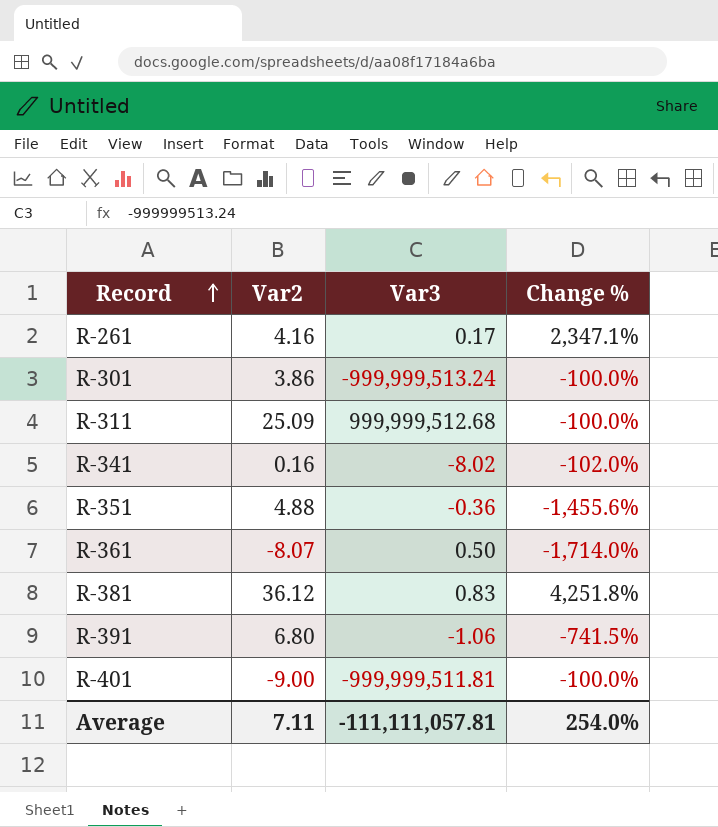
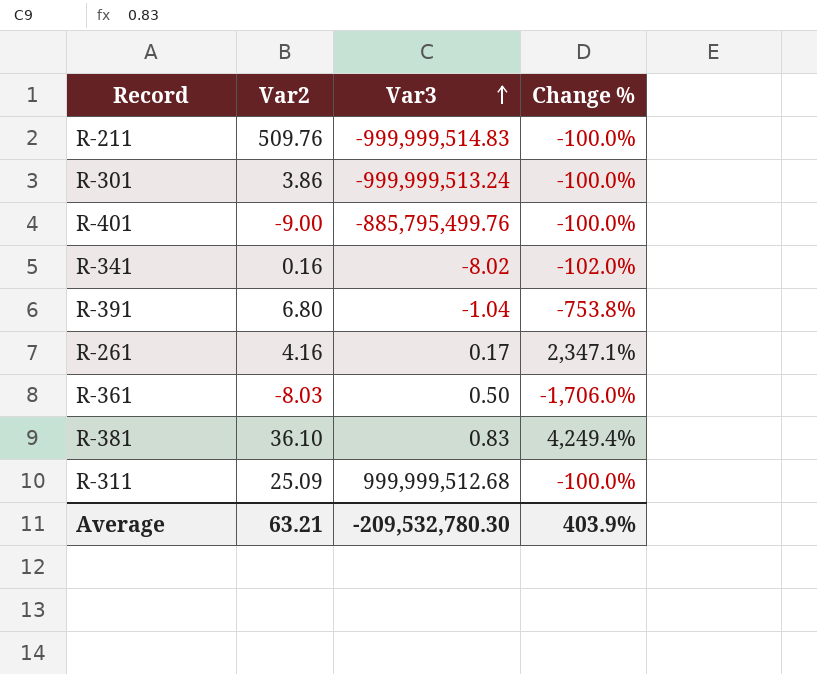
row order: Record ascending -> Var3 ascending
row R-351: 4.88 | -0.36 | -1,455.6% -> none
row R-211: none -> 509.76 | -999,999,514.83 | -100.0%
R-401 | Var3: -999,999,511.81 -> -885,795,499.76
R-391 | Var3: -1.06 -> -1.04
R-391 | Change %: -741.5% -> -753.8%
R-361 | Var2: -8.07 -> -8.03
R-361 | Change %: -1,714.0% -> -1,706.0%
R-381 | Var2: 36.12 -> 36.10
R-381 | Change %: 4,251.8% -> 4,249.4%
Average | Var2: 7.11 -> 63.21
Average | Var3: -111,111,057.81 -> -209,532,780.30
Average | Change %: 254.0% -> 403.9%

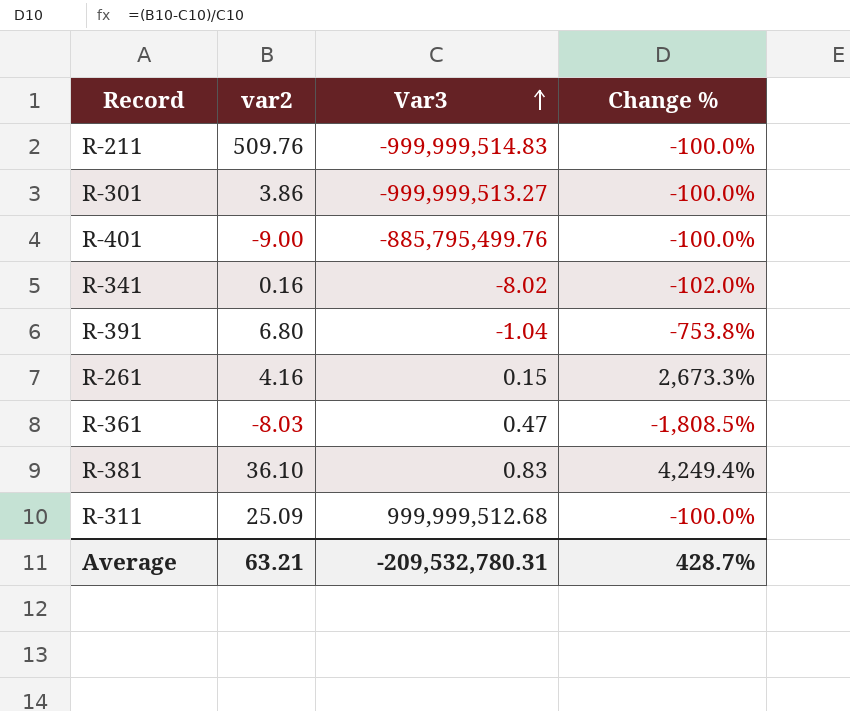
column name: Var2 -> var2
R-301 | Var3: -999,999,513.24 -> -999,999,513.27
R-261 | Var3: 0.17 -> 0.15
R-261 | Change %: 2,347.1% -> 2,673.3%
R-361 | Var3: 0.50 -> 0.47
R-361 | Change %: -1,706.0% -> -1,808.5%
Average | Var3: -209,532,780.30 -> -209,532,780.31
Average | Change %: 403.9% -> 428.7%

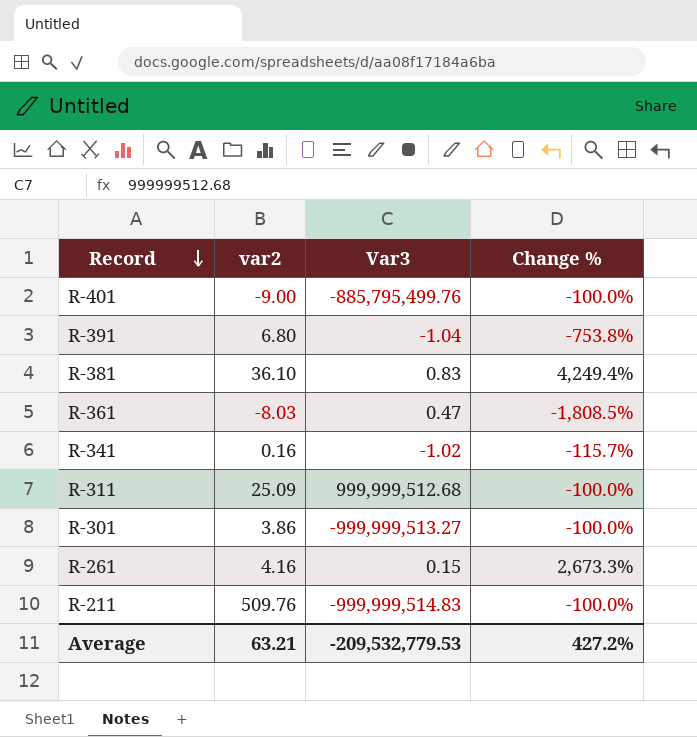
row order: Var3 ascending -> Record descending
R-341 | Var3: -8.02 -> -1.02
R-341 | Change %: -102.0% -> -115.7%
Average | Var3: -209,532,780.31 -> -209,532,779.53
Average | Change %: 428.7% -> 427.2%

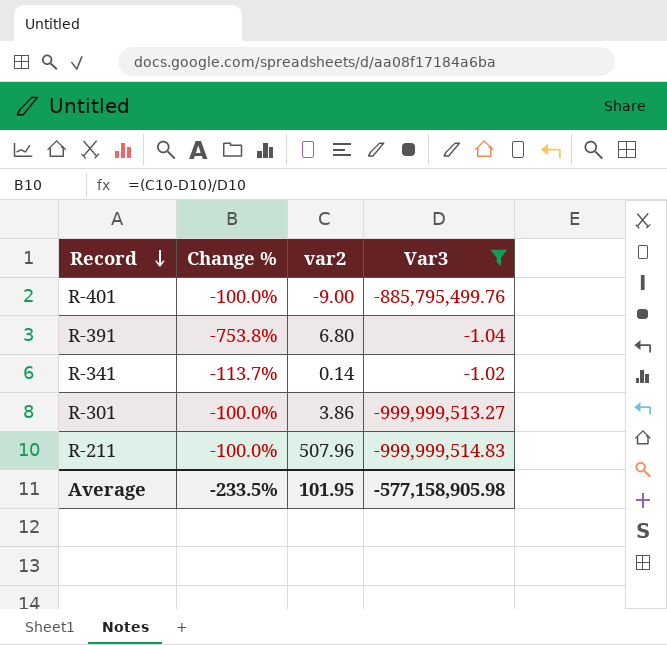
filter: none -> Var3 <= -1.02
column Change % | position: 4 -> 2
R-341 | Change %: -115.7% -> -113.7%
R-341 | var2: 0.16 -> 0.14
R-211 | var2: 509.76 -> 507.96
Average | Change %: 427.2% -> -233.5%
Average | var2: 63.21 -> 101.95
Average | Var3: -209,532,779.53 -> -577,158,905.98

